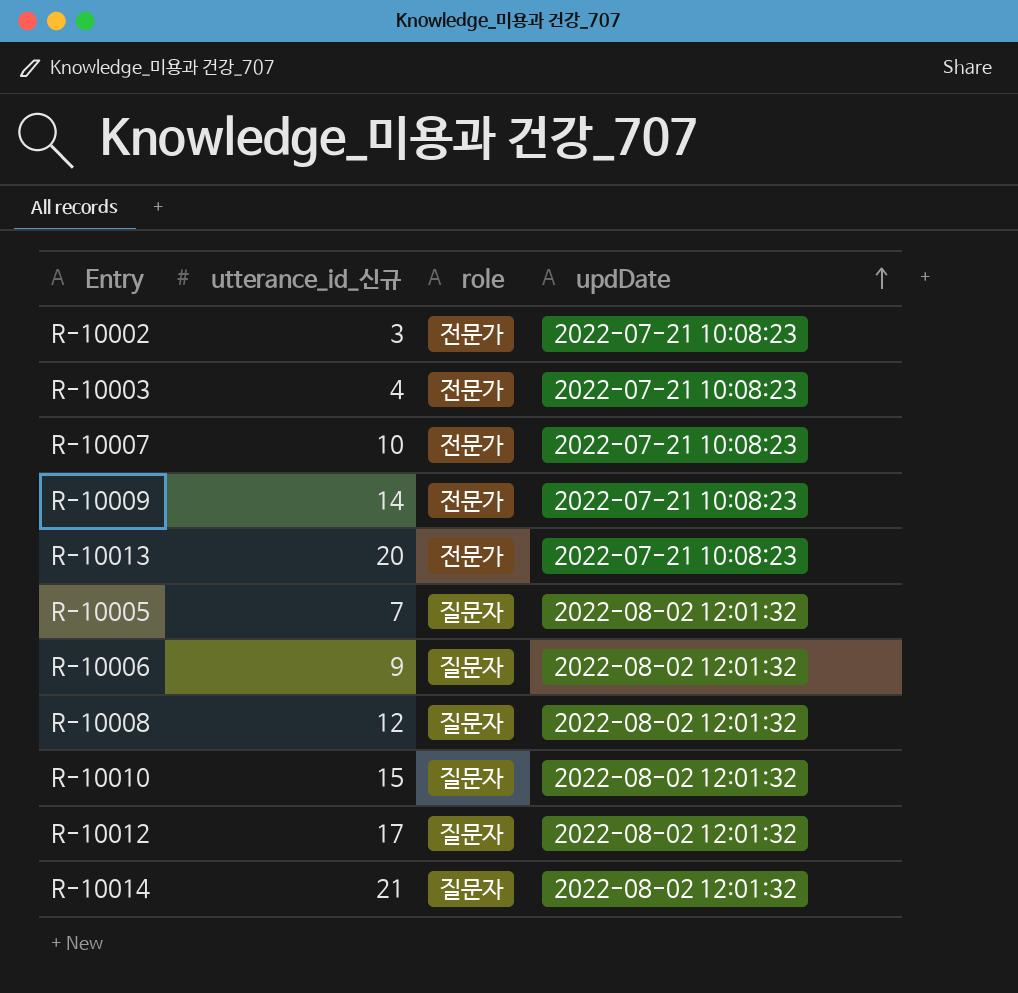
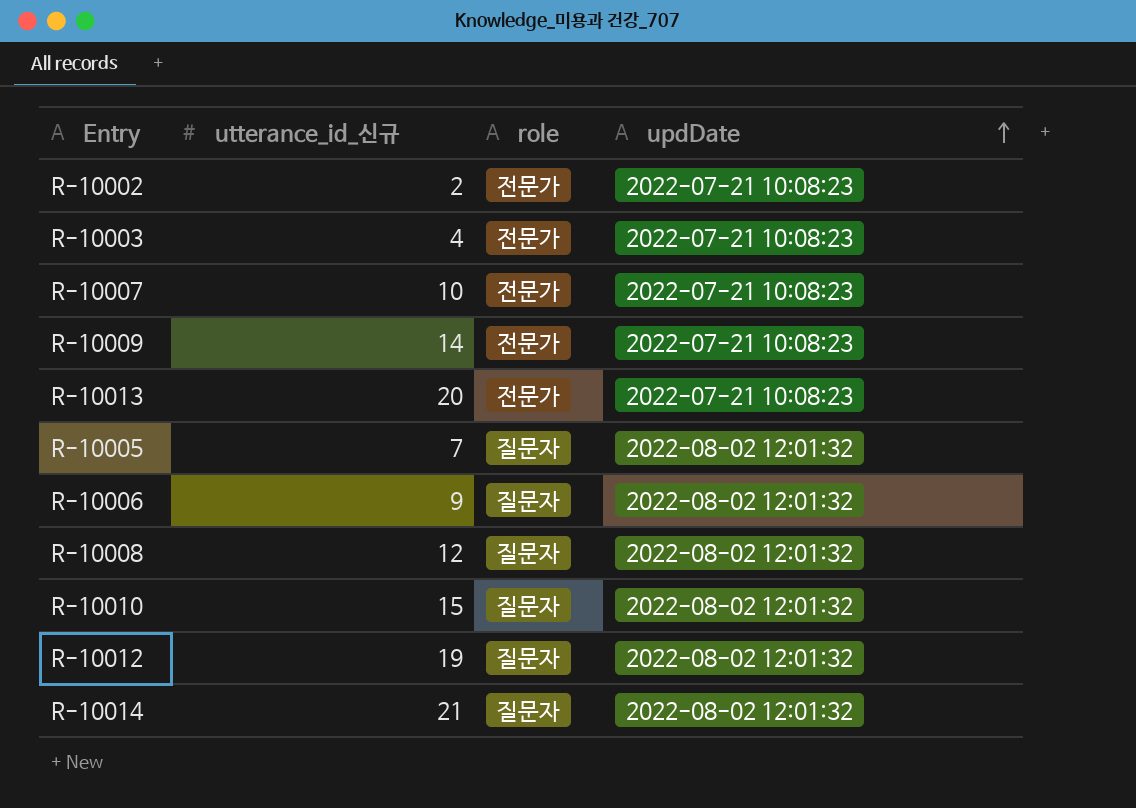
R-10002 | utterance_id_신규: 3 -> 2
R-10012 | utterance_id_신규: 17 -> 19

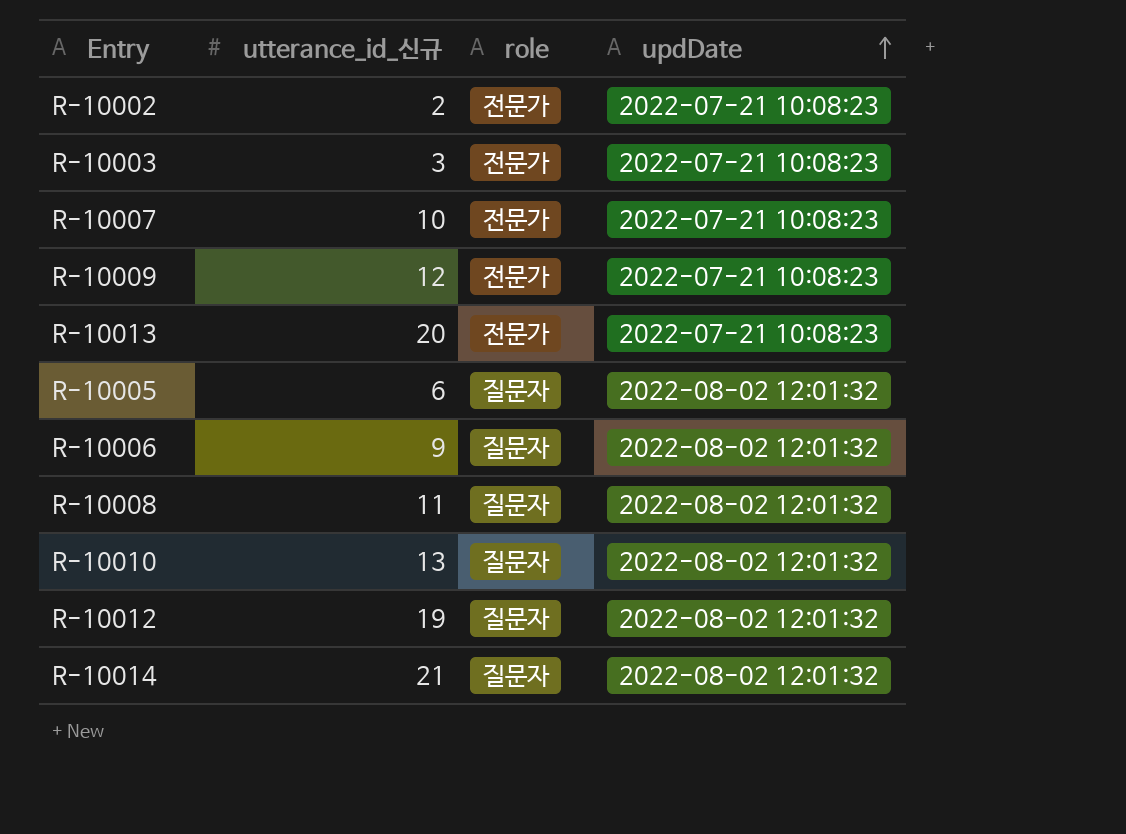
R-10003 | utterance_id_신규: 4 -> 3
R-10009 | utterance_id_신규: 14 -> 12
R-10005 | utterance_id_신규: 7 -> 6
R-10008 | utterance_id_신규: 12 -> 11
R-10010 | utterance_id_신규: 15 -> 13

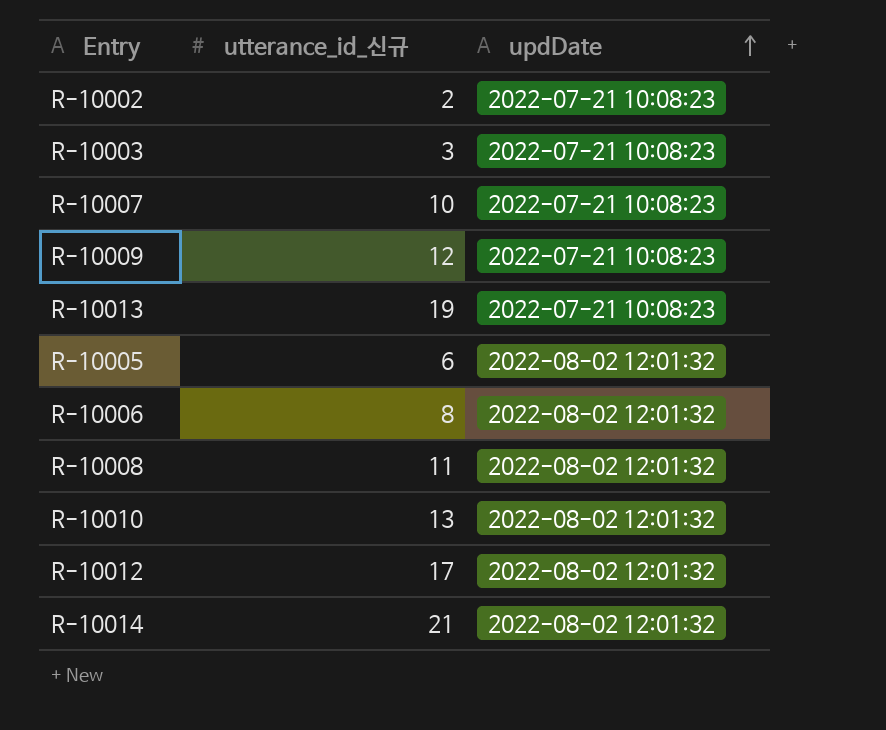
column role | position: 3 -> none
R-10013 | utterance_id_신규: 20 -> 19
R-10006 | utterance_id_신규: 9 -> 8
R-10012 | utterance_id_신규: 19 -> 17

